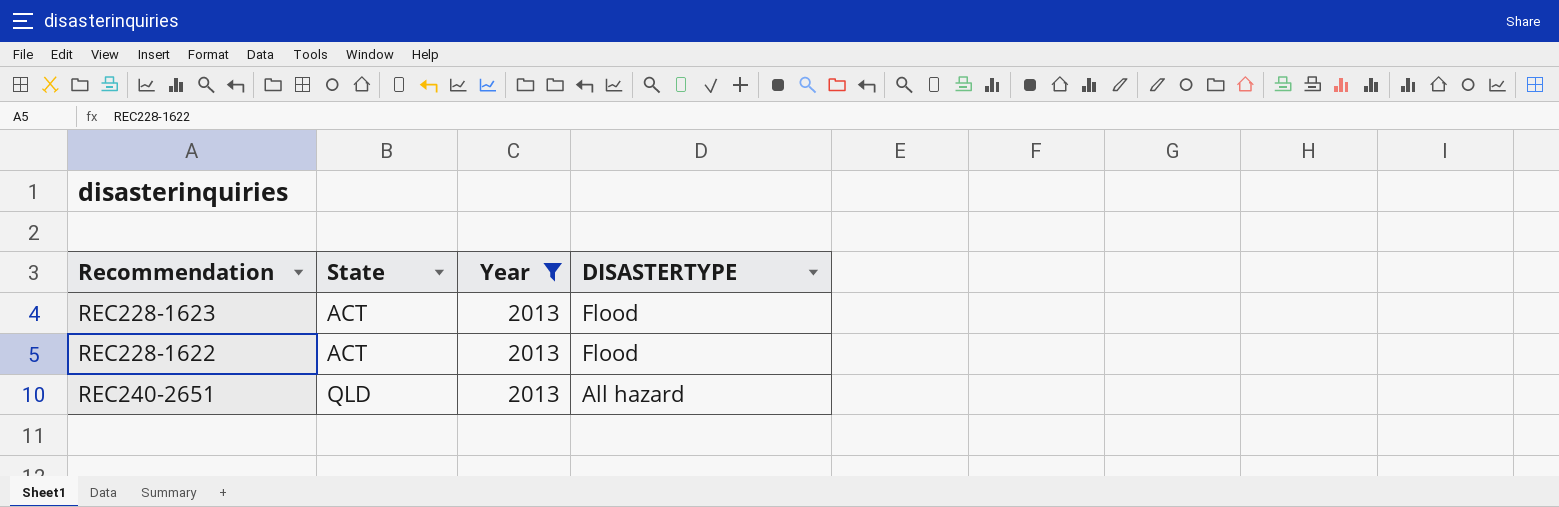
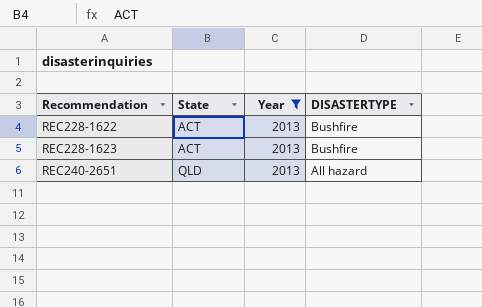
row order: State ascending -> Recommendation ascending
REC228-1622 | DISASTERTYPE: Flood -> Bushfire
REC228-1623 | DISASTERTYPE: Flood -> Bushfire

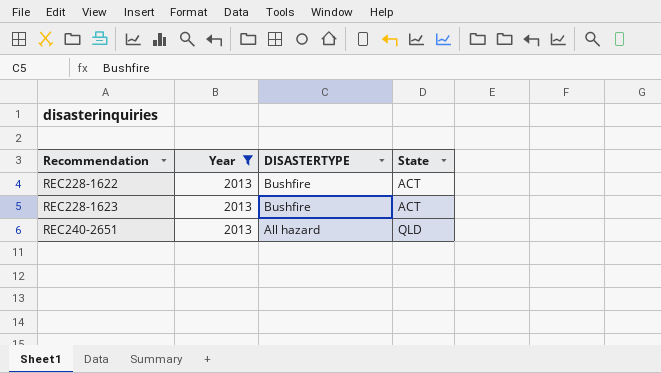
column State | position: 2 -> 4

